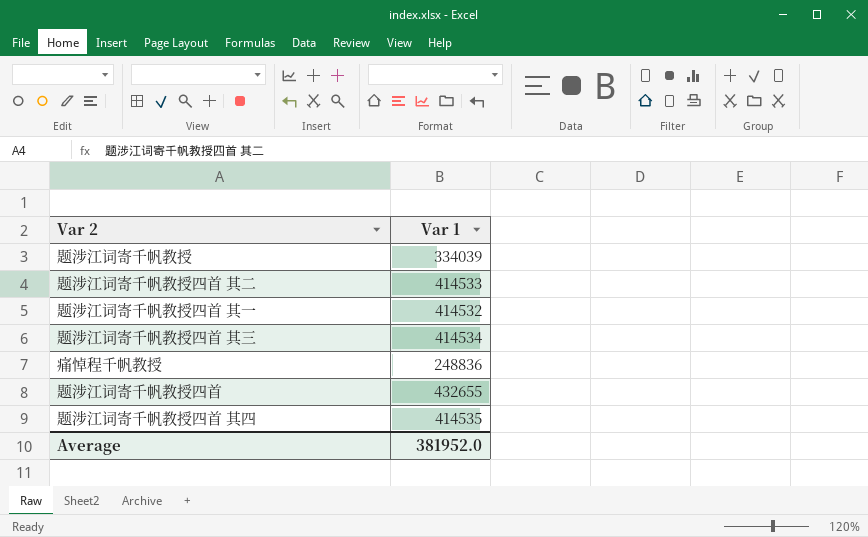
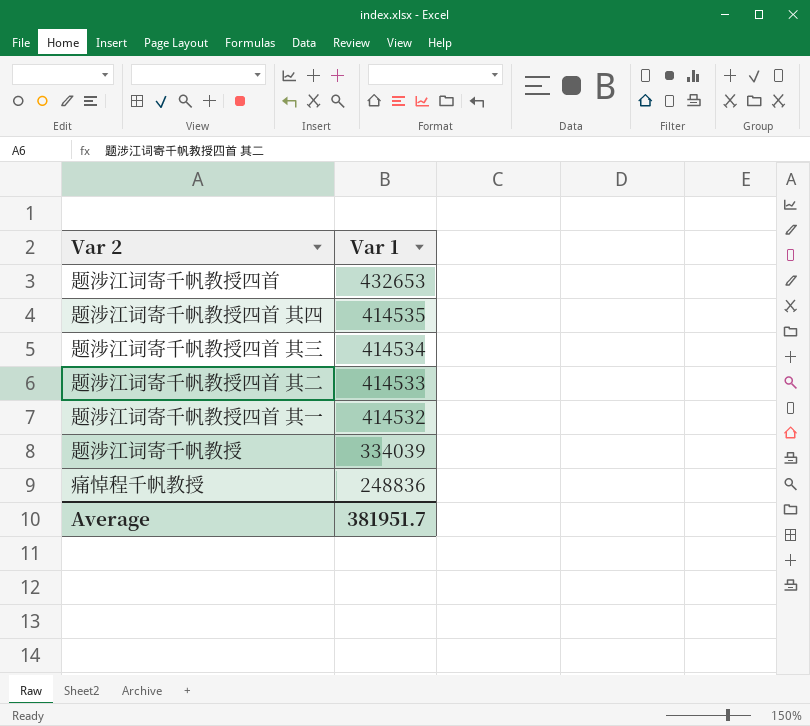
row order: none -> Var 1 descending
题涉江词寄千帆教授四首 | Var 1: 432655 -> 432653
Average | Var 1: 381952.0 -> 381951.7

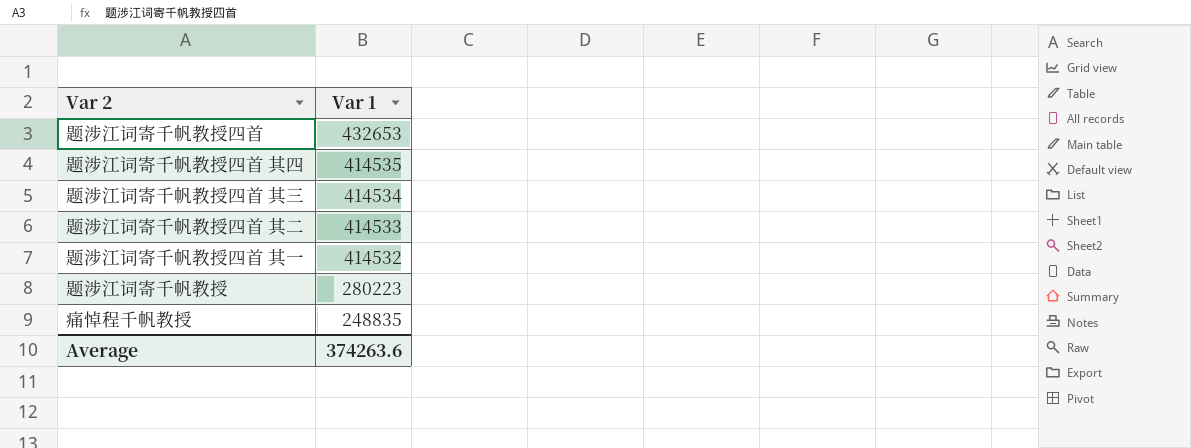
题涉江词寄千帆教授 | Var 1: 334039 -> 280223
痛悼程千帆教授 | Var 1: 248836 -> 248835
Average | Var 1: 381951.7 -> 374263.6

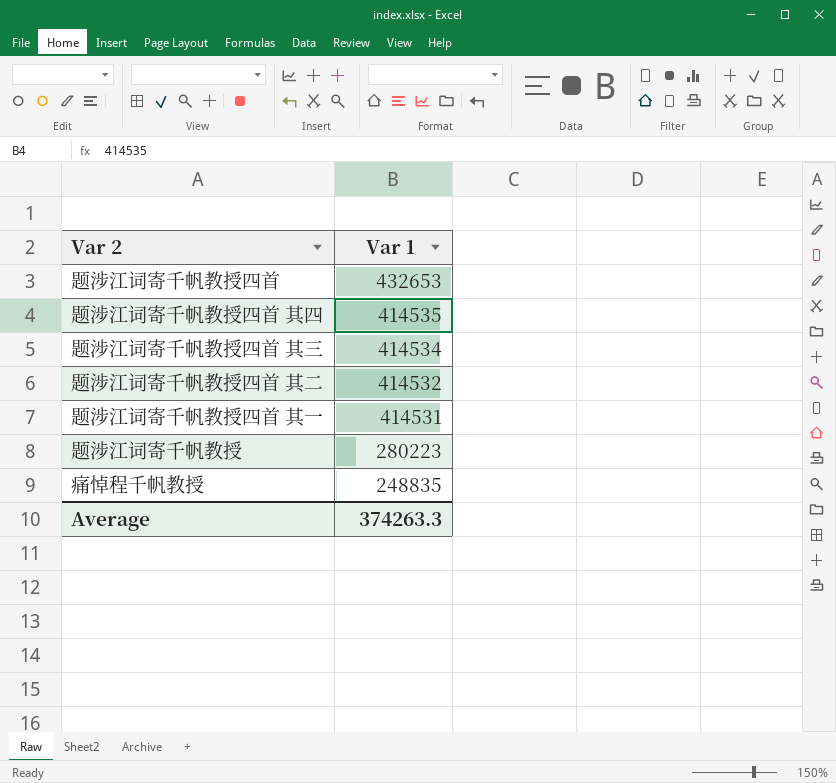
题涉江词寄千帆教授四首 其二 | Var 1: 414533 -> 414532
题涉江词寄千帆教授四首 其一 | Var 1: 414532 -> 414531
Average | Var 1: 374263.6 -> 374263.3

